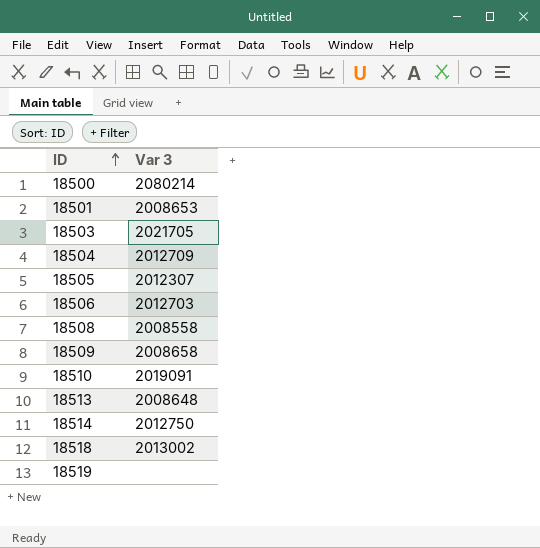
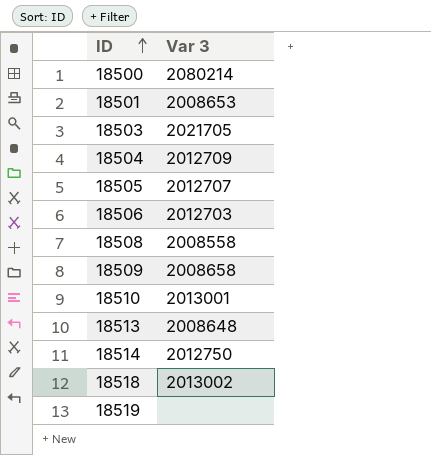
18505 | Var 3: 2012307 -> 2012707
18510 | Var 3: 2019091 -> 2013001

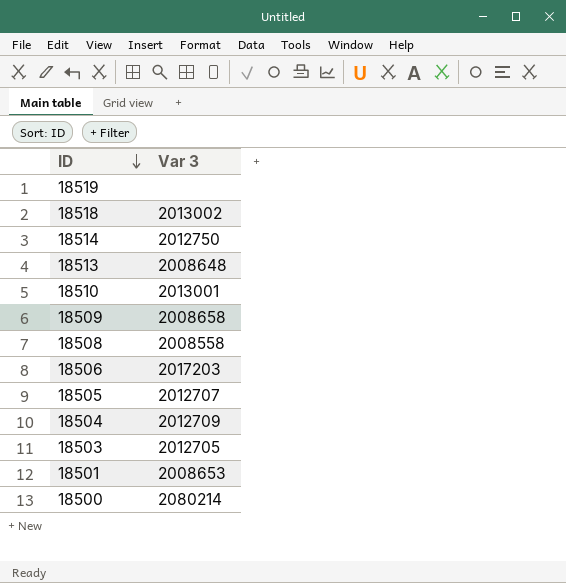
row order: ID ascending -> ID descending
18506 | Var 3: 2012703 -> 2017203
18503 | Var 3: 2021705 -> 2012705

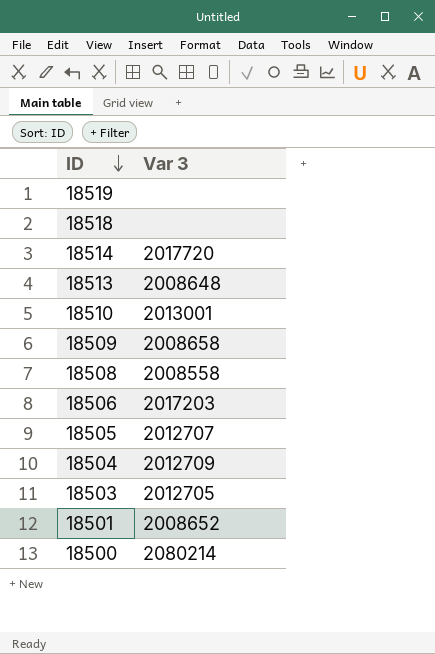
18518 | Var 3: 2013002 -> none
18514 | Var 3: 2012750 -> 2017720
18501 | Var 3: 2008653 -> 2008652

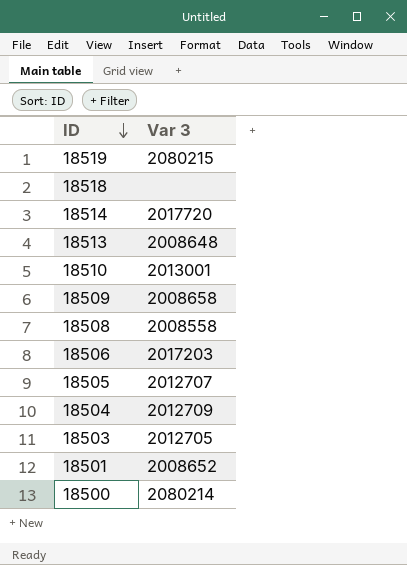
18519 | Var 3: none -> 2080215

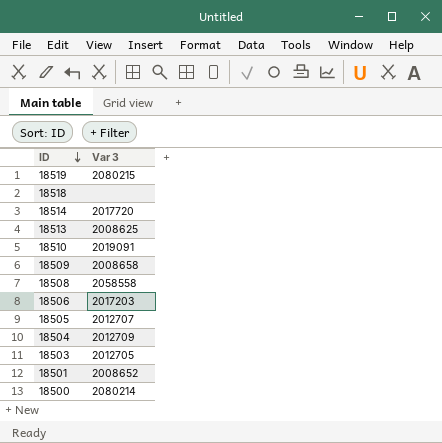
18513 | Var 3: 2008648 -> 2008625
18510 | Var 3: 2013001 -> 2019091
18508 | Var 3: 2008558 -> 2058558

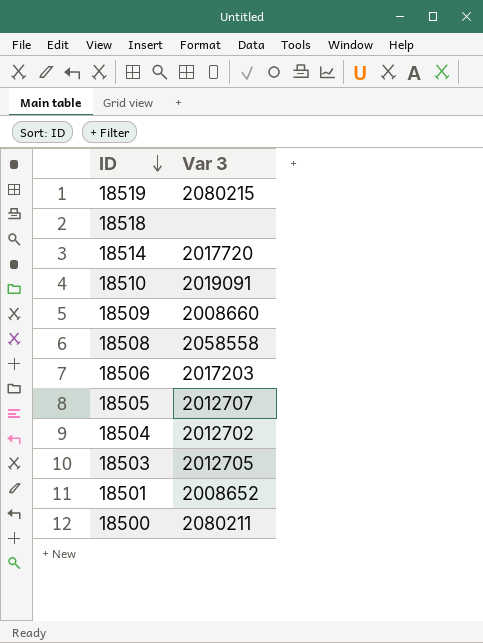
row 18513: 2008625 -> none
18509 | Var 3: 2008658 -> 2008660
18504 | Var 3: 2012709 -> 2012702
18500 | Var 3: 2080214 -> 2080211

